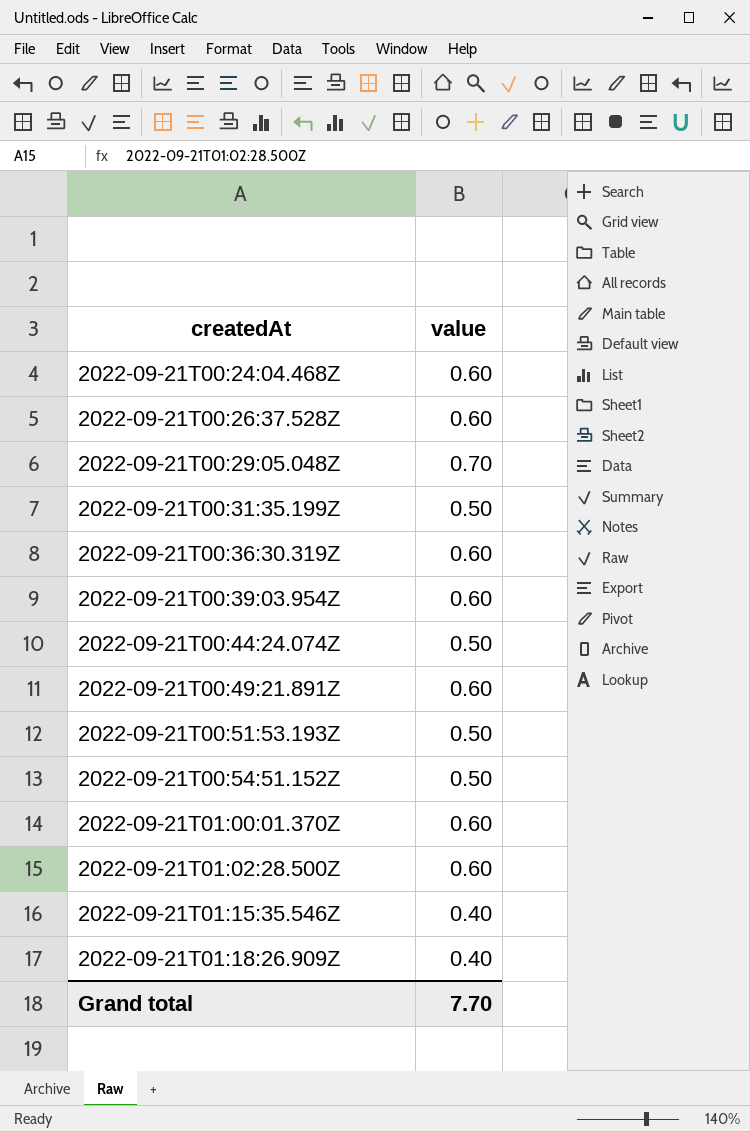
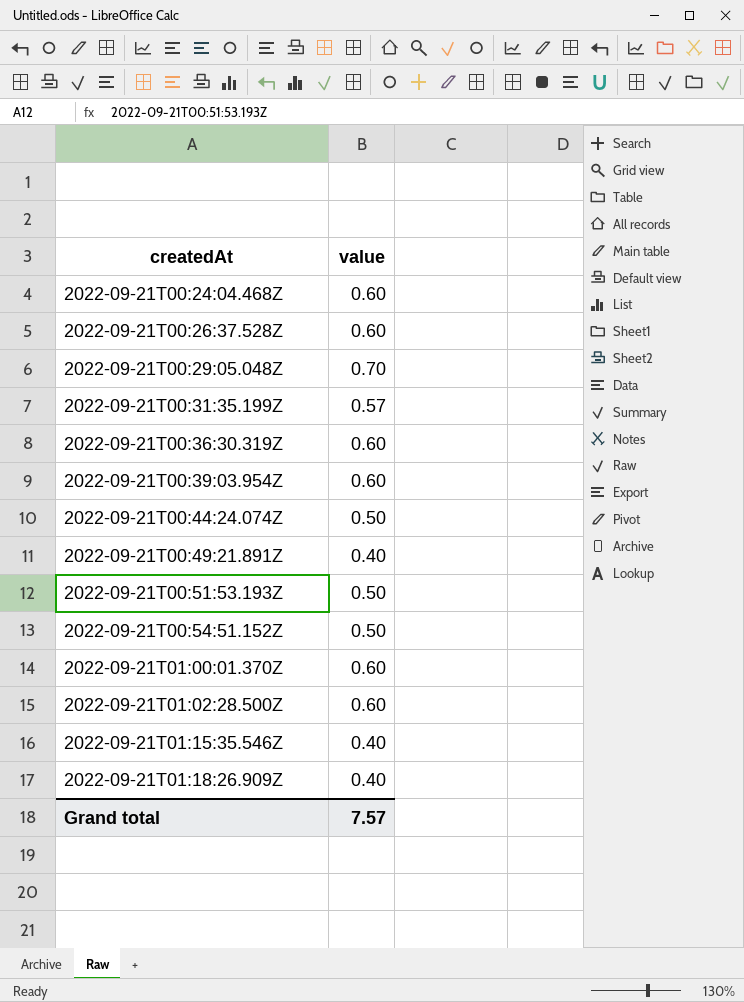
2022-09-21T00:31:35.199Z | value: 0.50 -> 0.57
2022-09-21T00:49:21.891Z | value: 0.60 -> 0.40
Grand total | value: 7.70 -> 7.57

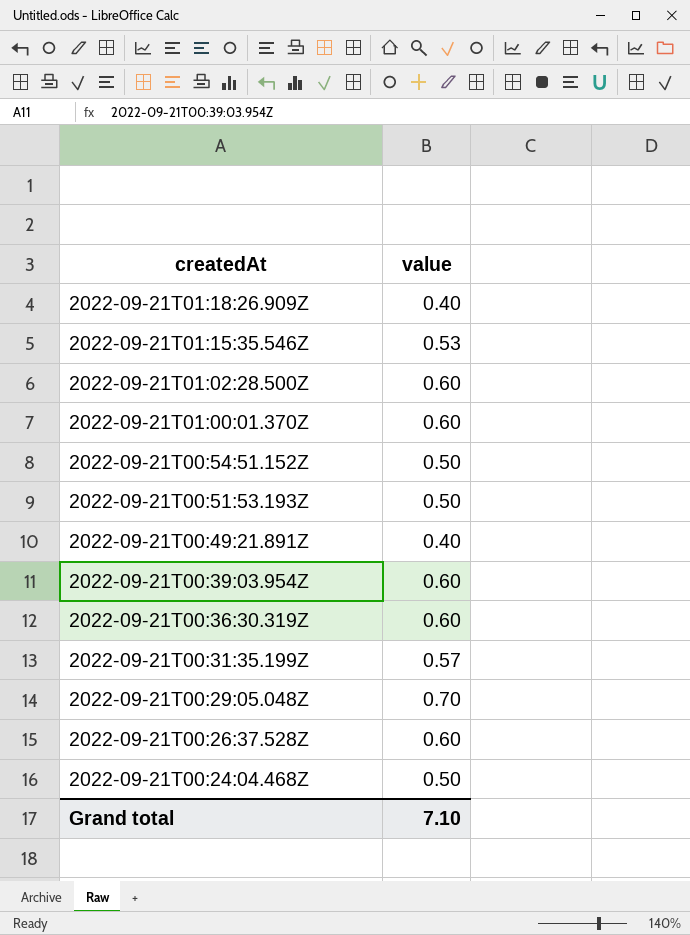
row order: createdAt ascending -> createdAt descending
row 2022-09-21T00:44:24.074Z: 0.50 -> none
2022-09-21T01:15:35.546Z | value: 0.40 -> 0.53
2022-09-21T00:24:04.468Z | value: 0.60 -> 0.50
Grand total | value: 7.57 -> 7.10

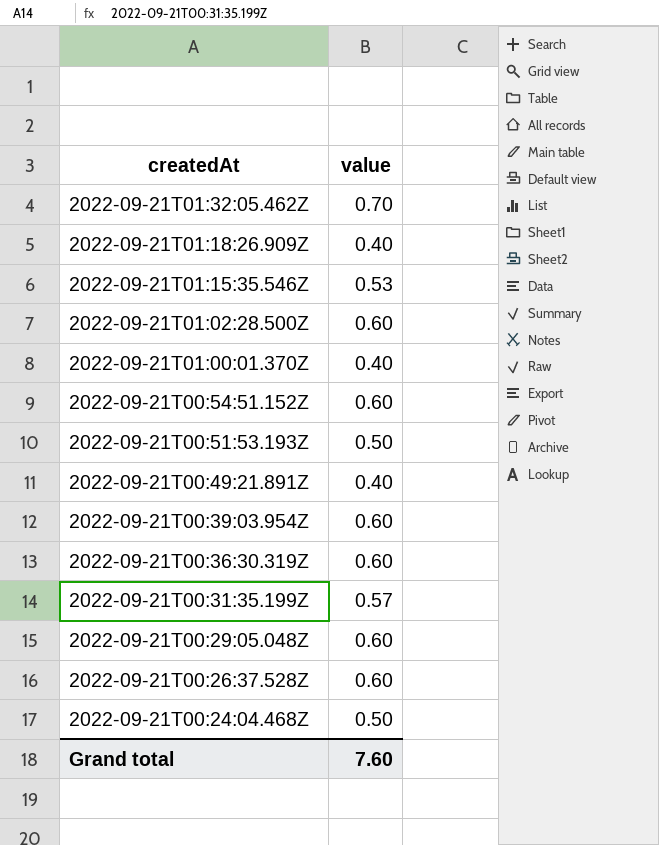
row 2022-09-21T01:32:05.462Z: none -> 0.70
2022-09-21T01:00:01.370Z | value: 0.60 -> 0.40
2022-09-21T00:54:51.152Z | value: 0.50 -> 0.60
2022-09-21T00:29:05.048Z | value: 0.70 -> 0.60
Grand total | value: 7.10 -> 7.60

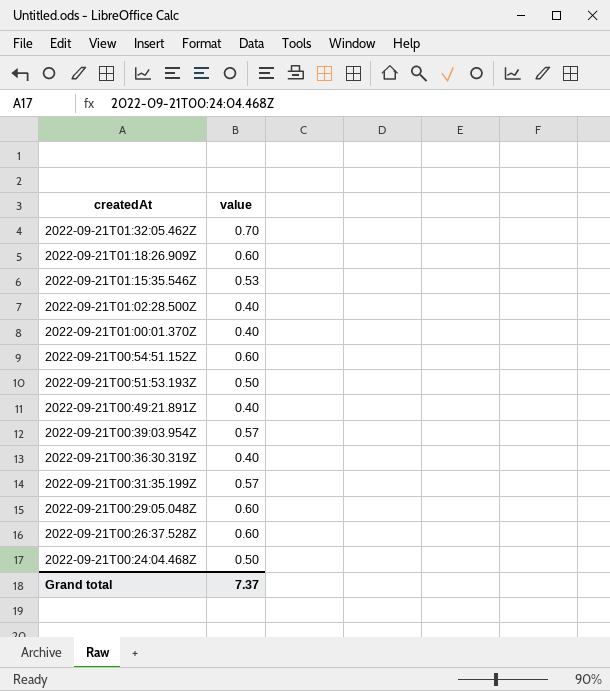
2022-09-21T01:18:26.909Z | value: 0.40 -> 0.60
2022-09-21T01:02:28.500Z | value: 0.60 -> 0.40
2022-09-21T00:39:03.954Z | value: 0.60 -> 0.57
2022-09-21T00:36:30.319Z | value: 0.60 -> 0.40
Grand total | value: 7.60 -> 7.37

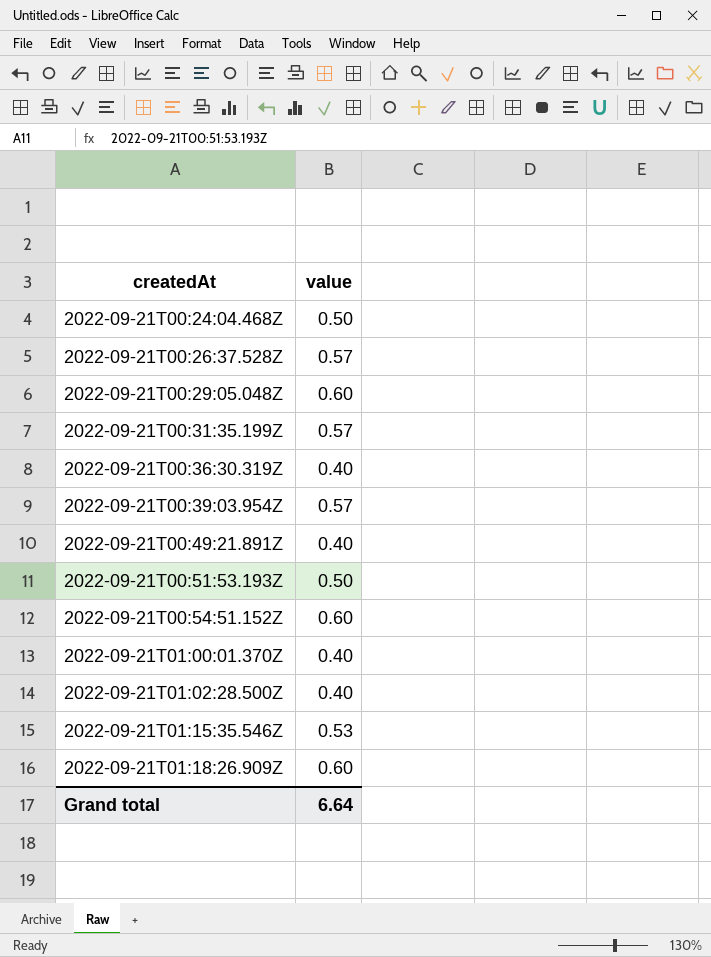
row order: createdAt descending -> createdAt ascending
row 2022-09-21T01:32:05.462Z: 0.70 -> none
2022-09-21T00:26:37.528Z | value: 0.60 -> 0.57
Grand total | value: 7.37 -> 6.64

